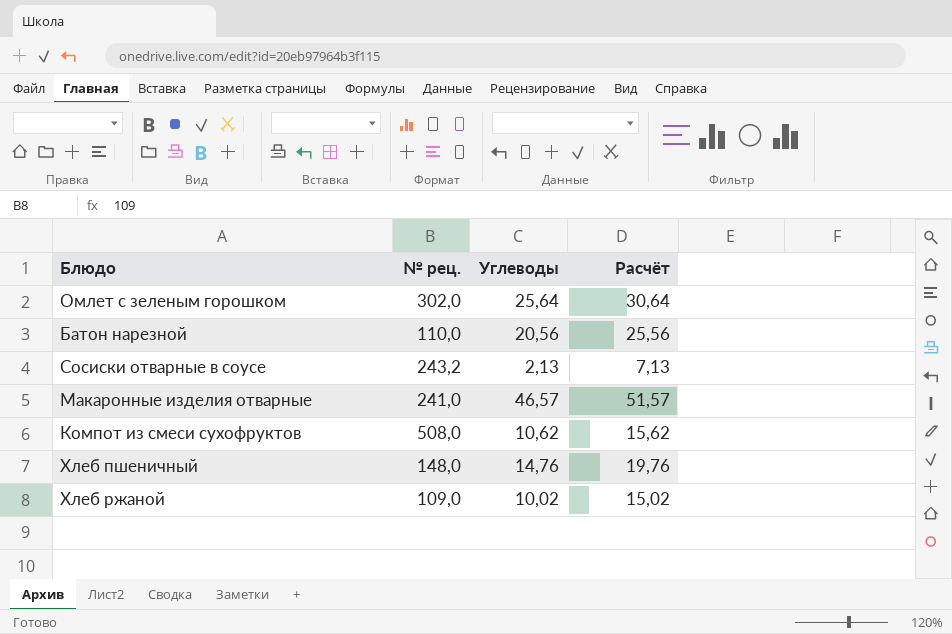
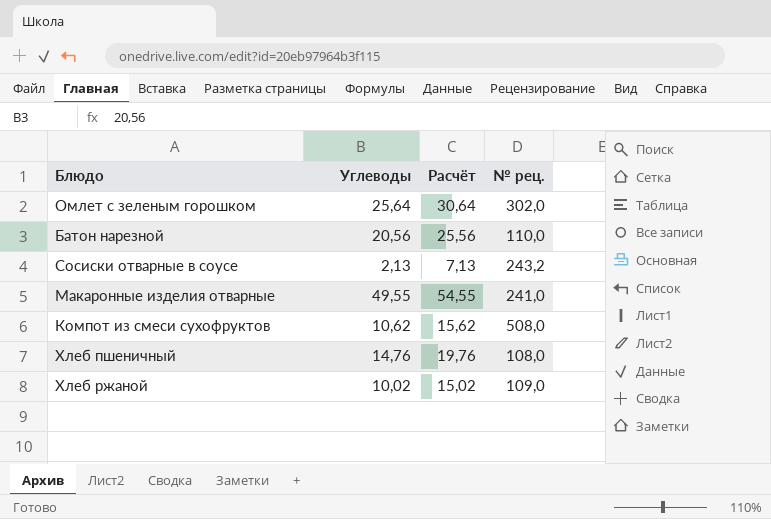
column № рец. | position: 2 -> 4
Макаронные изделия отварные | Углеводы: 46,57 -> 49,55
Макаронные изделия отварные | Расчёт: 51,57 -> 54,55
Хлеб пшеничный | № рец.: 148,0 -> 108,0

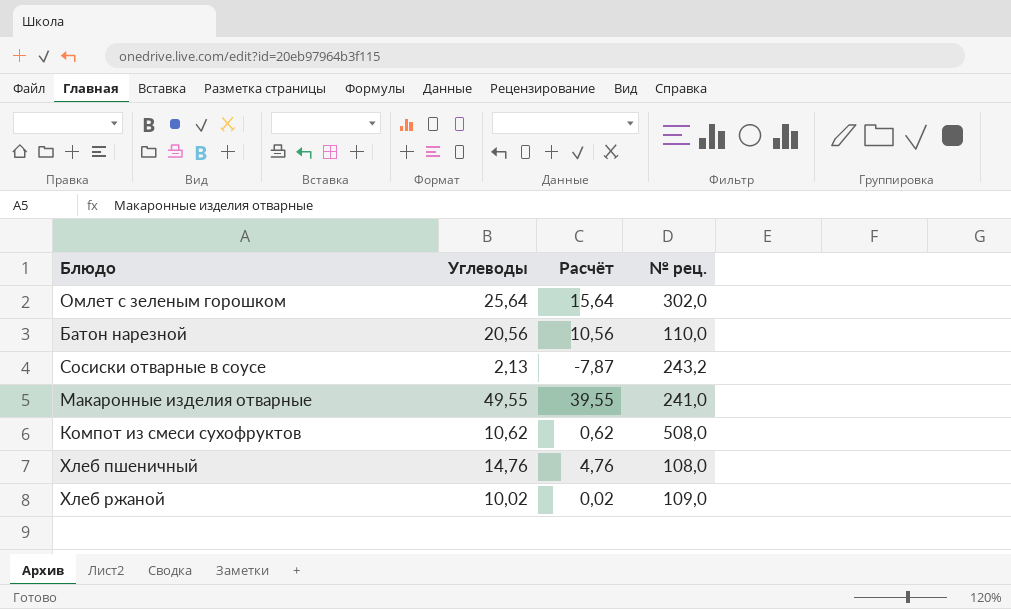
column Расчёт | formula: [Углеводы] + 5 -> [Углеводы] - 10

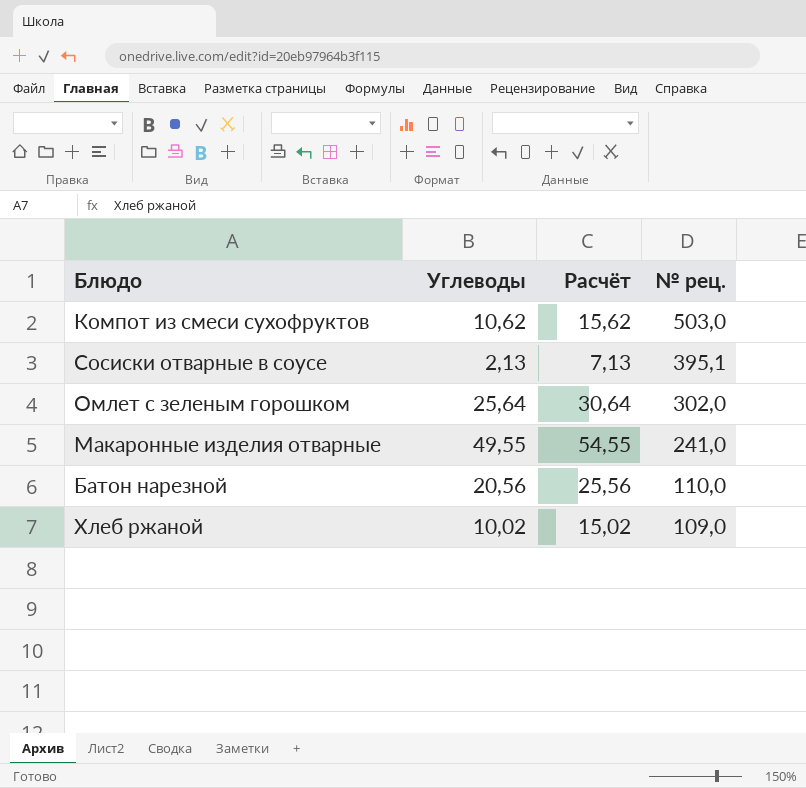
row order: none -> № рец. descending
column Расчёт | formula: [Углеводы] - 10 -> [Углеводы] + 5
row Хлеб пшеничный: 14,76 | 4,76 | 108,0 -> none
Компот из смеси сухофруктов | № рец.: 508,0 -> 503,0
Сосиски отварные в соусе | № рец.: 243,2 -> 395,1

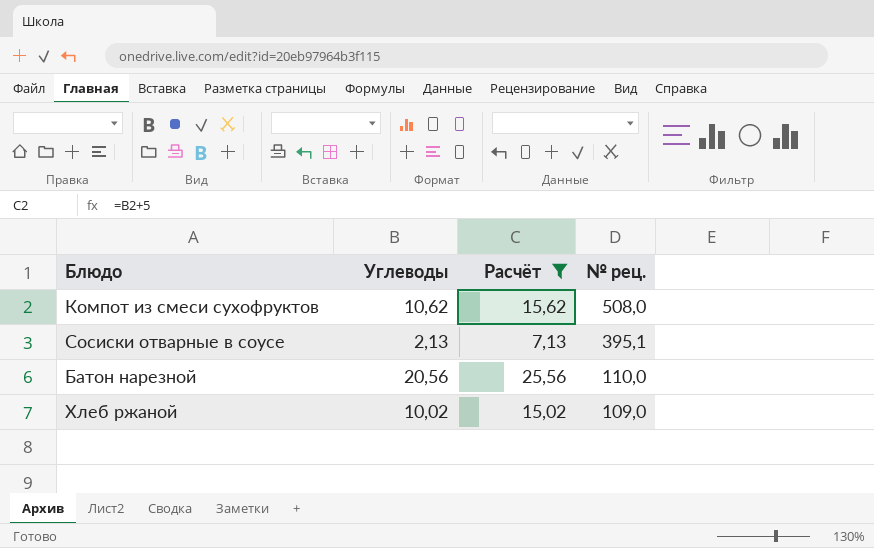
filter: none -> Расчёт <= 25,56
Компот из смеси сухофруктов | № рец.: 503,0 -> 508,0

